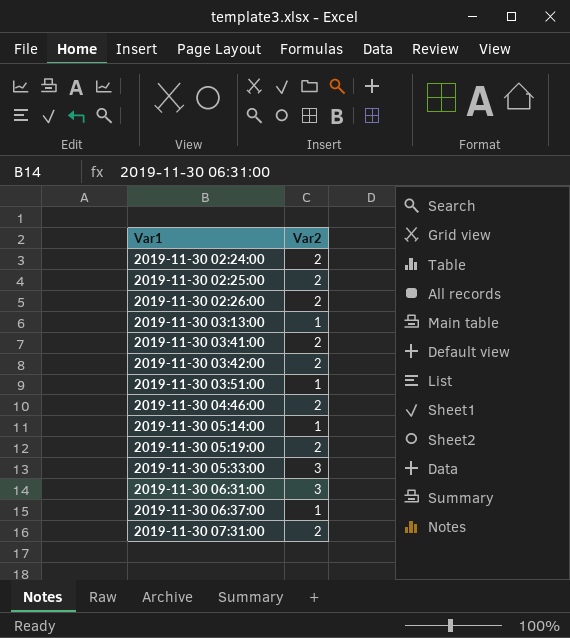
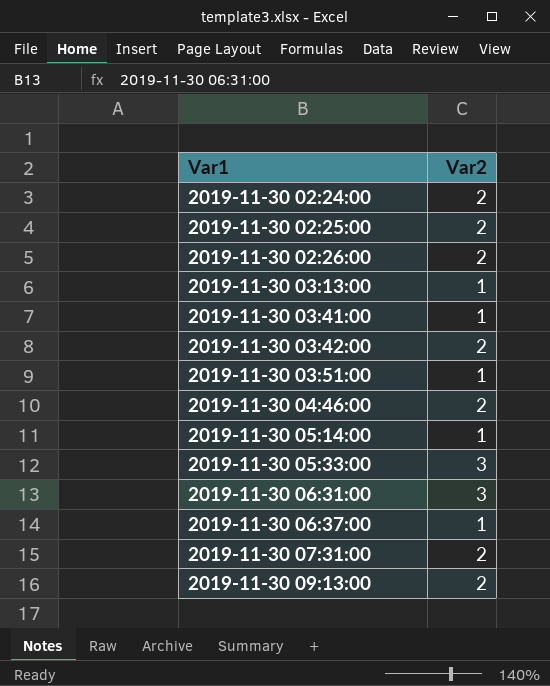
row 2019-11-30 05:19:00: 2 -> none
2019-11-30 03:41:00 | Var2: 2 -> 1
row 2019-11-30 09:13:00: none -> 2

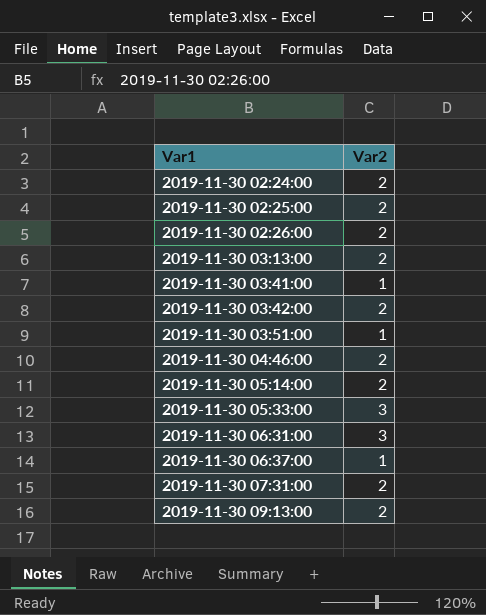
2019-11-30 03:13:00 | Var2: 1 -> 2
2019-11-30 05:14:00 | Var2: 1 -> 2

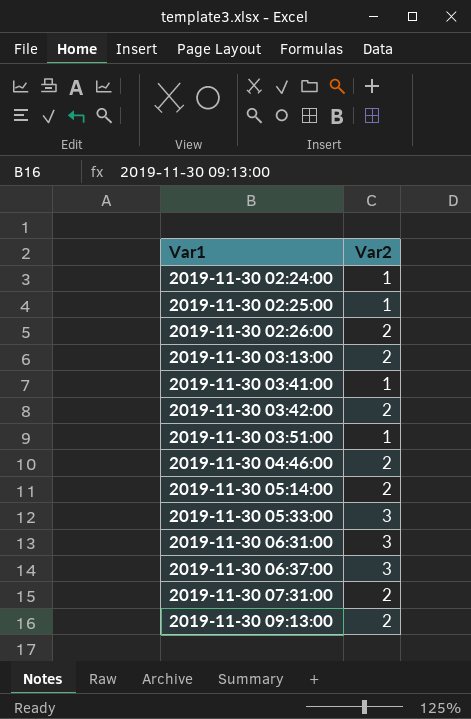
2019-11-30 02:24:00 | Var2: 2 -> 1
2019-11-30 02:25:00 | Var2: 2 -> 1
2019-11-30 06:37:00 | Var2: 1 -> 3

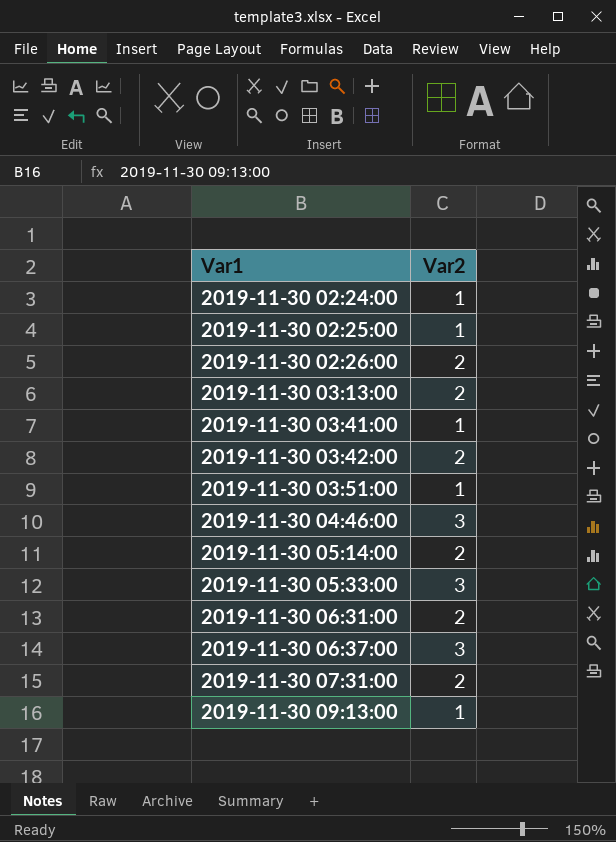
2019-11-30 04:46:00 | Var2: 2 -> 3
2019-11-30 06:31:00 | Var2: 3 -> 2
2019-11-30 09:13:00 | Var2: 2 -> 1

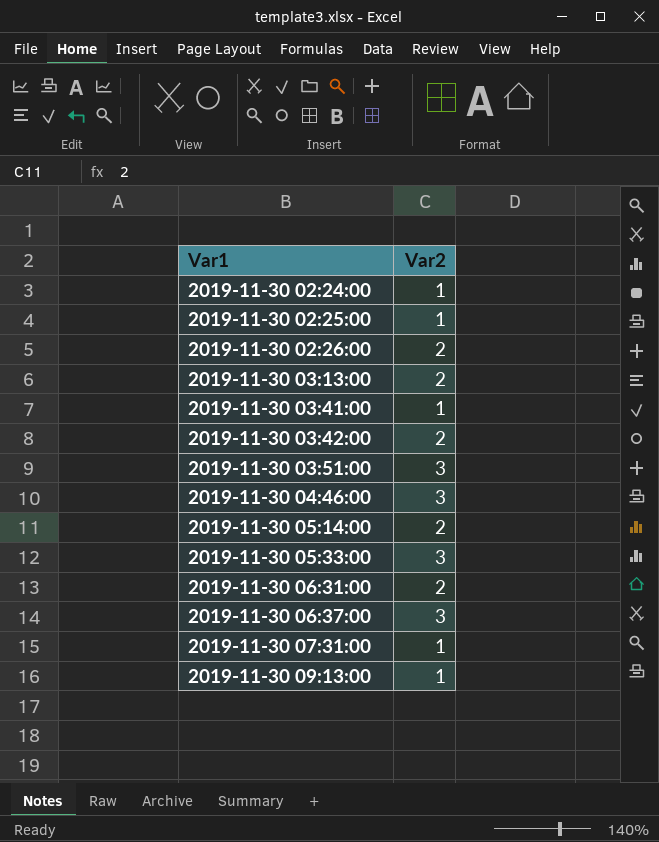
2019-11-30 03:51:00 | Var2: 1 -> 3
2019-11-30 07:31:00 | Var2: 2 -> 1

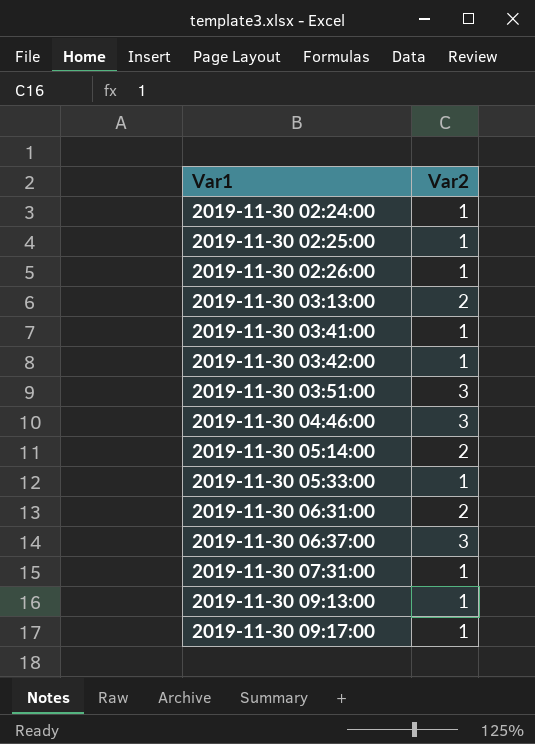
2019-11-30 02:26:00 | Var2: 2 -> 1
2019-11-30 03:42:00 | Var2: 2 -> 1
2019-11-30 05:33:00 | Var2: 3 -> 1
row 2019-11-30 09:17:00: none -> 1

